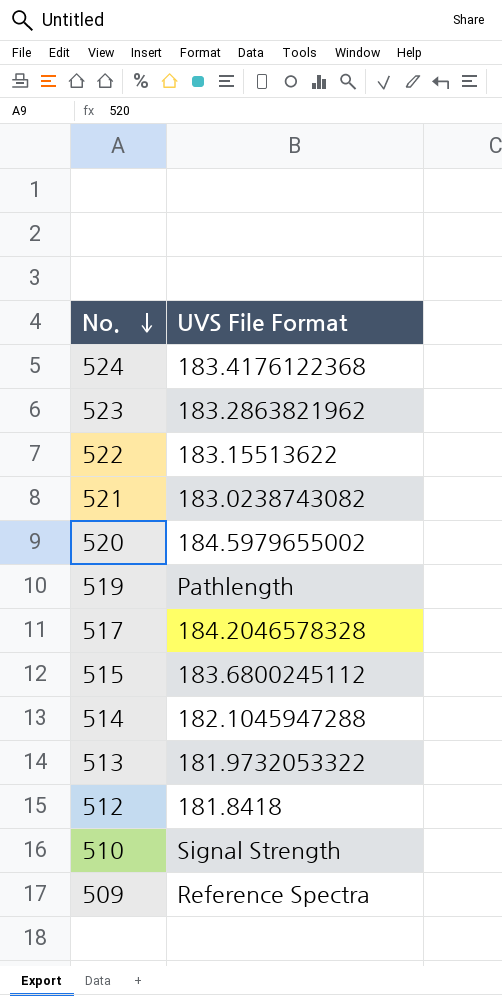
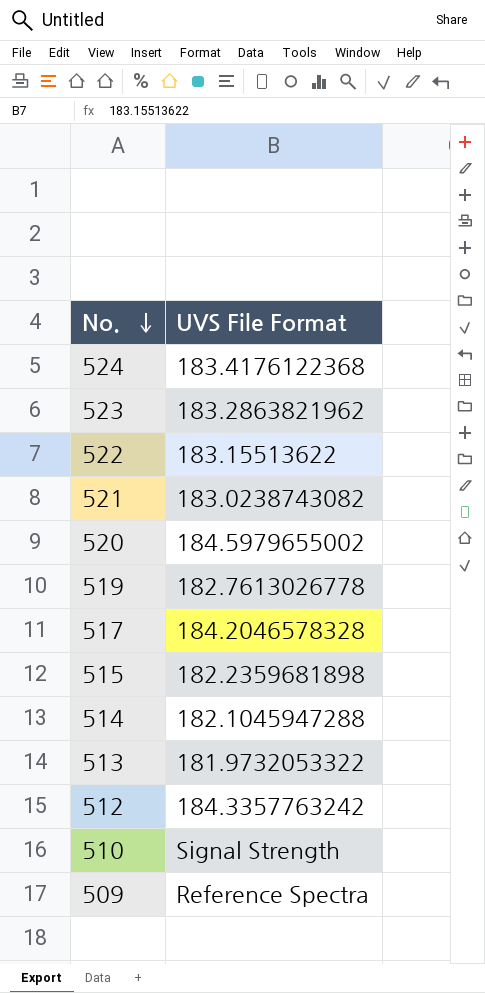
519 | UVS File Format: Pathlength -> 182.7613026778
515 | UVS File Format: 183.6800245112 -> 182.2359681898
512 | UVS File Format: 181.8418 -> 184.3357763242

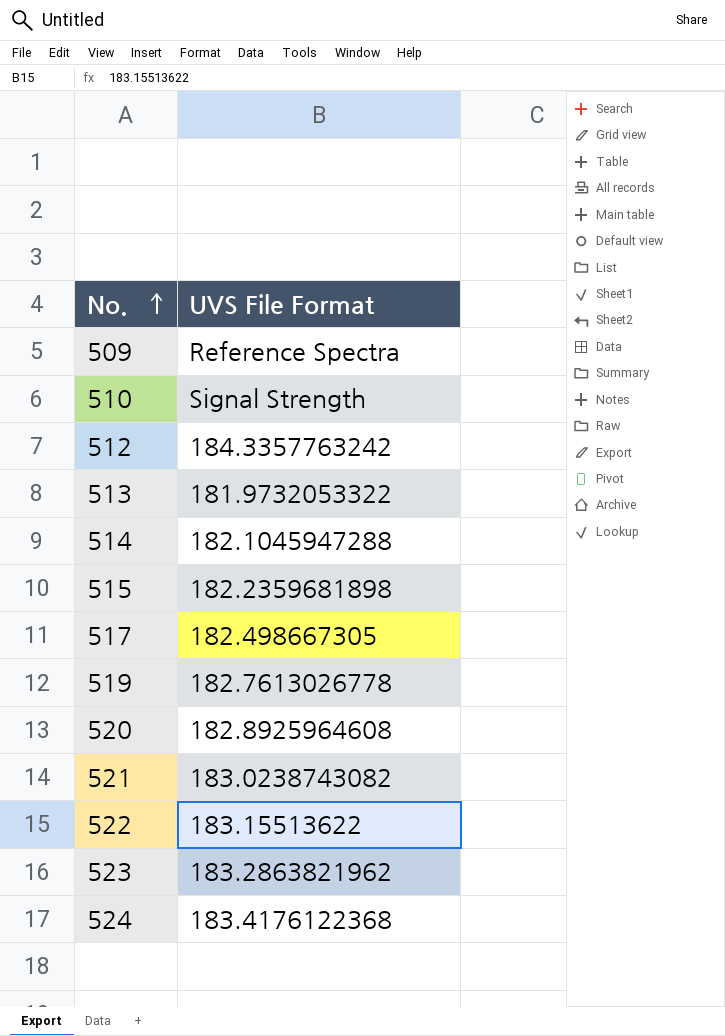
row order: No. descending -> No. ascending
517 | UVS File Format: 184.2046578328 -> 182.498667305
520 | UVS File Format: 184.5979655002 -> 182.8925964608

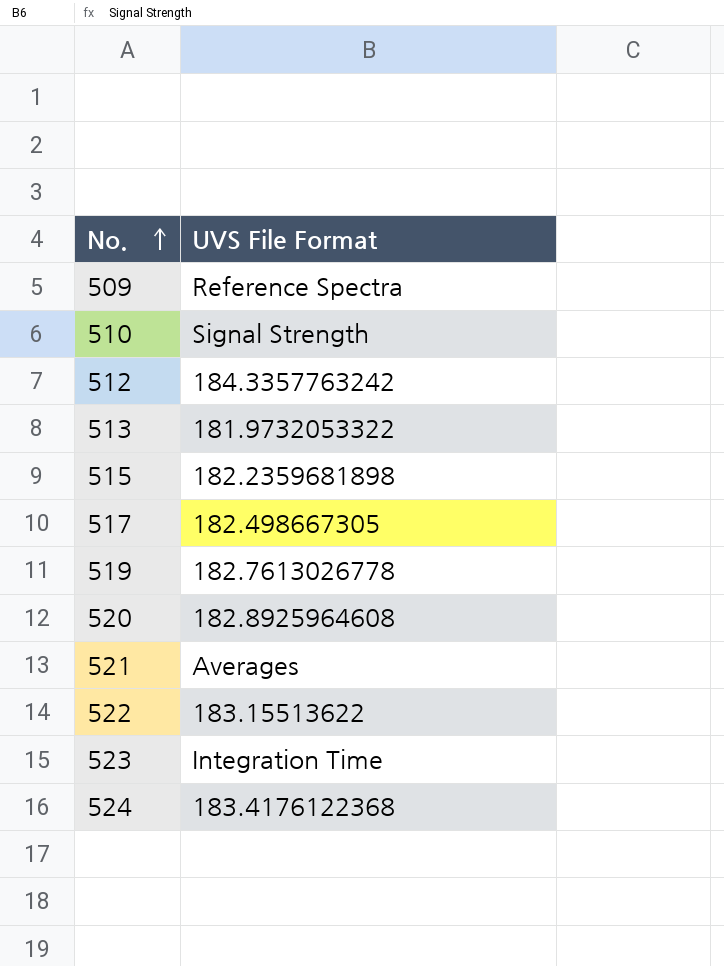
row 514: 182.1045947288 -> none
521 | UVS File Format: 183.0238743082 -> Averages
523 | UVS File Format: 183.2863821962 -> Integration Time

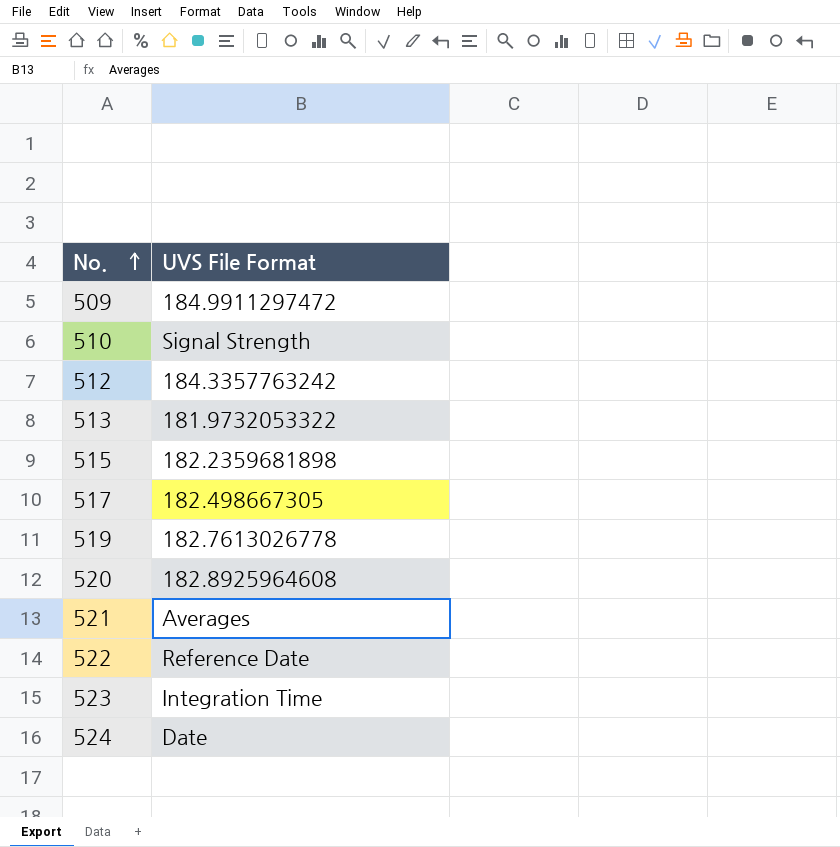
509 | UVS File Format: Reference Spectra -> 184.9911297472
522 | UVS File Format: 183.15513622 -> Reference Date
524 | UVS File Format: 183.4176122368 -> Date

